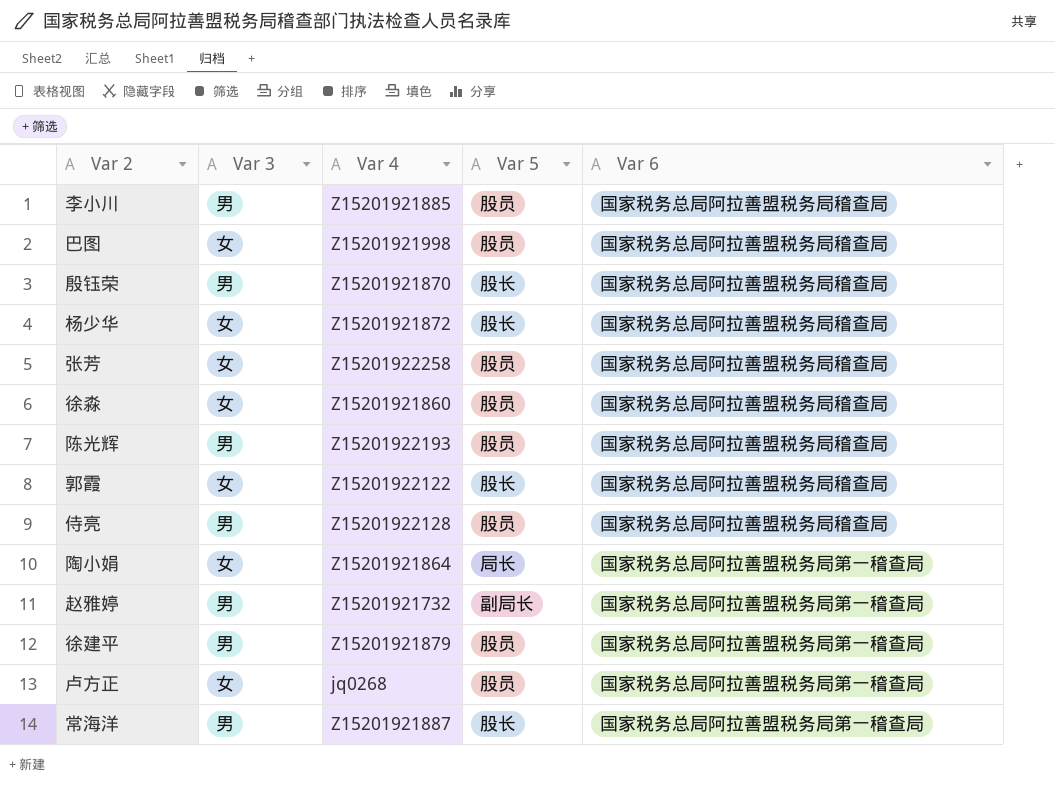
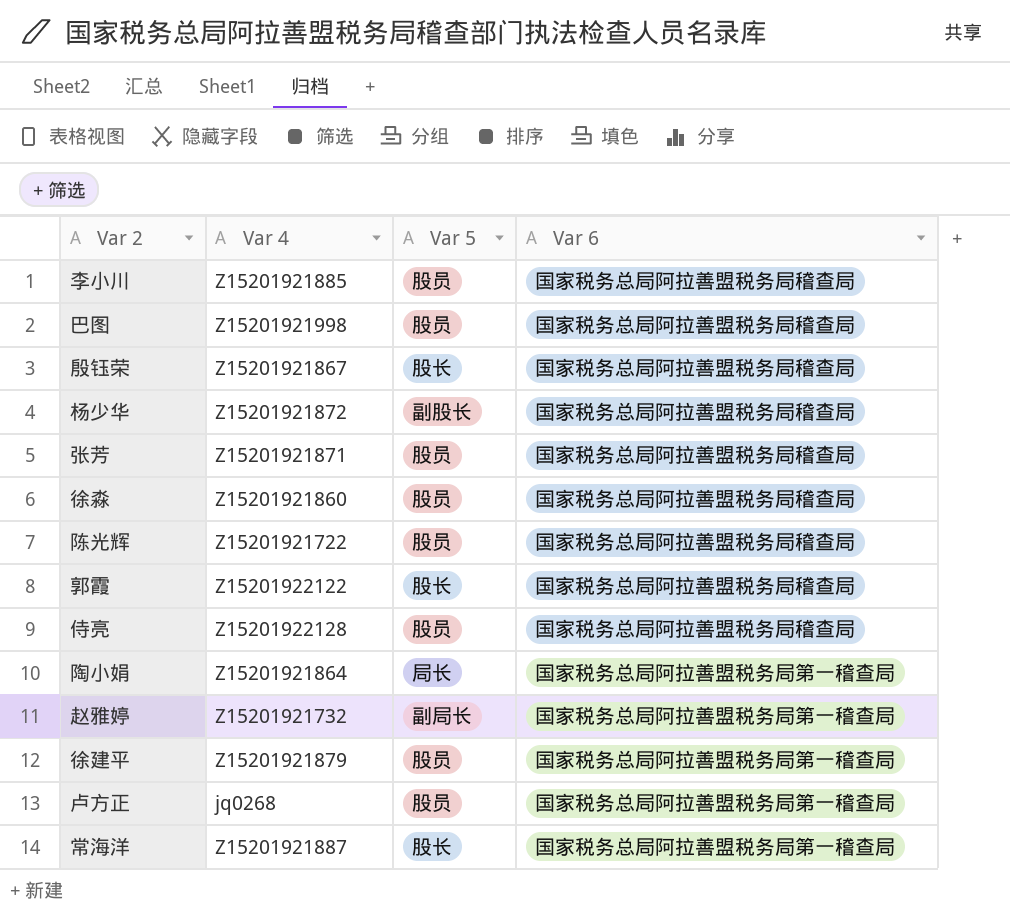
column Var 3 | position: 2 -> none
殷钰荣 | Var 4: Z15201921870 -> Z15201921867
杨少华 | Var 5: 股长 -> 副股长
张芳 | Var 4: Z15201922258 -> Z15201921871
陈光辉 | Var 4: Z15201922193 -> Z15201921722

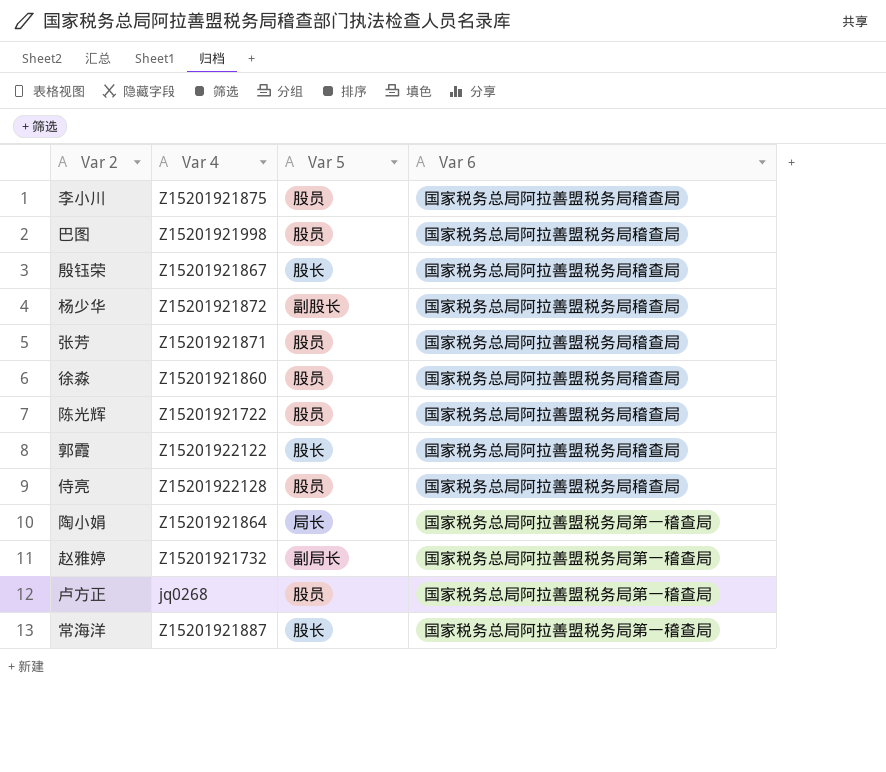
row 徐建平: Z15201921879 | 股员 | 国家税务总局阿拉善盟税务局第一稽查局 -> none
李小川 | Var 4: Z15201921885 -> Z15201921875

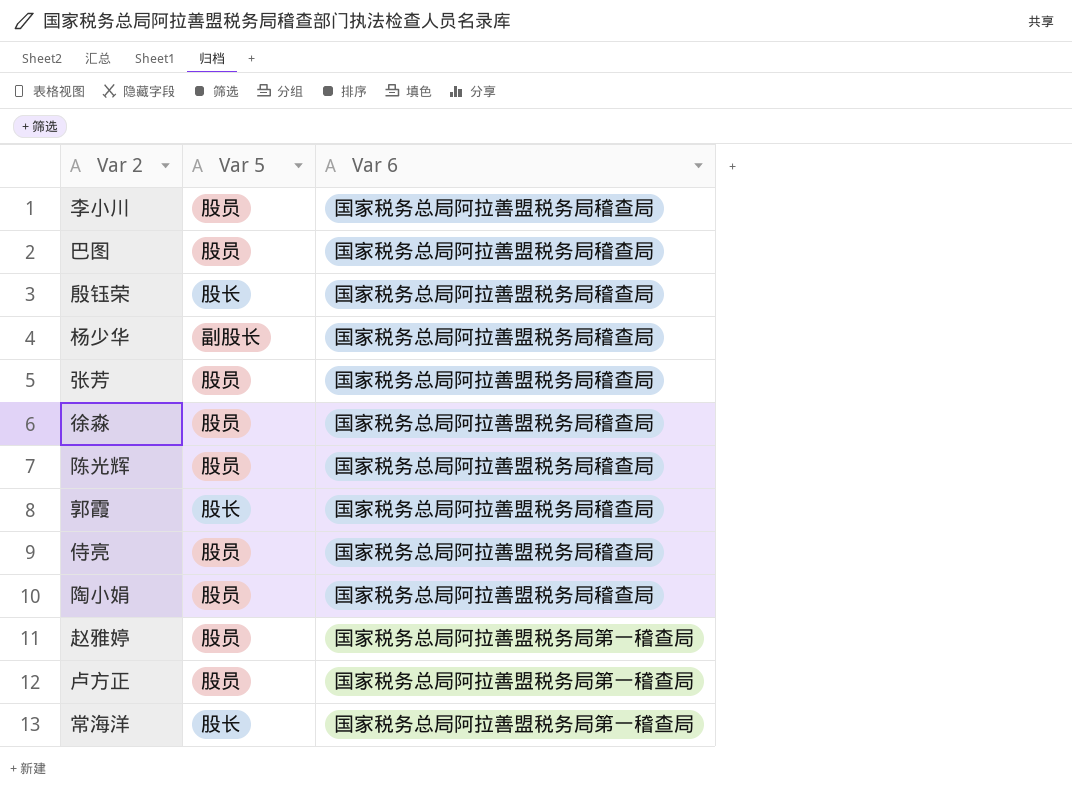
column Var 4 | position: 2 -> none
陶小娟 | Var 5: 局长 -> 股员
陶小娟 | Var 6: 国家税务总局阿拉善盟税务局第一稽查局 -> 国家税务总局阿拉善盟税务局稽查局
赵雅婷 | Var 5: 副局长 -> 股员

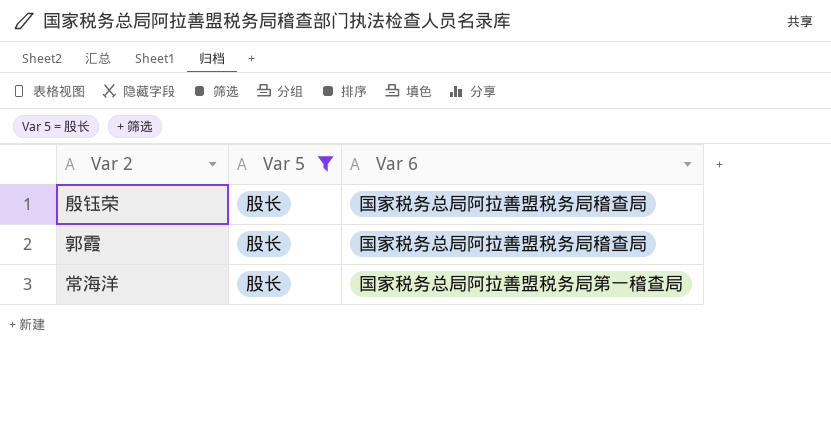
filter: none -> Var 5 = 股长

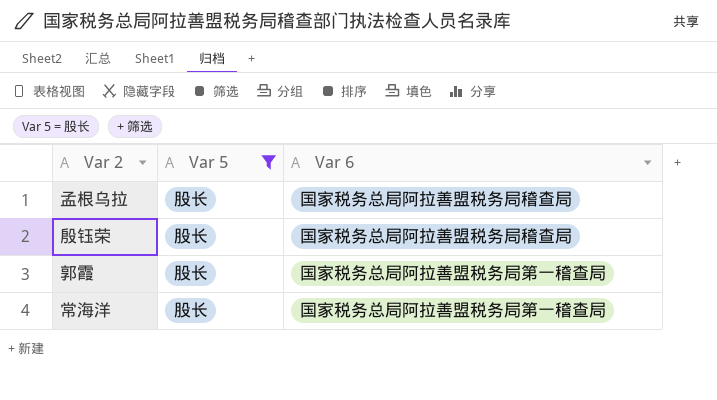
row 孟根乌拉: none -> 股长 | 国家税务总局阿拉善盟税务局稽查局
郭霞 | Var 6: 国家税务总局阿拉善盟税务局稽查局 -> 国家税务总局阿拉善盟税务局第一稽查局

